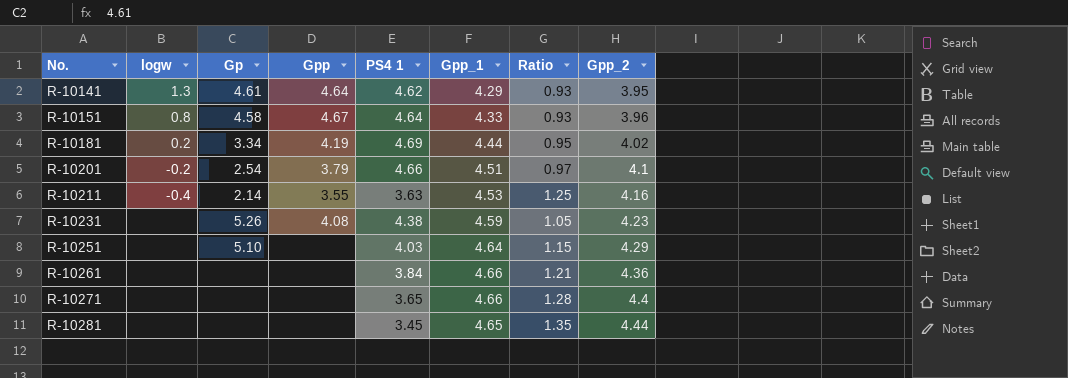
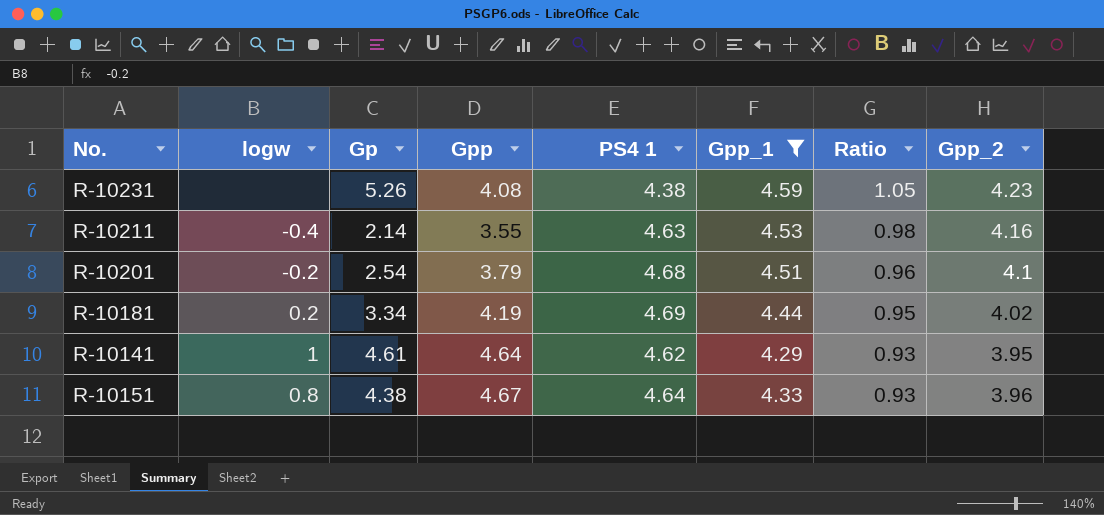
filter: none -> Gpp_1 <= 4.59
row order: No. ascending -> Ratio descending
R-10211 | PS4 1: 3.63 -> 4.63
R-10211 | Ratio: 1.25 -> 0.98
R-10201 | PS4 1: 4.66 -> 4.68
R-10201 | Ratio: 0.97 -> 0.96
R-10141 | logw: 1.3 -> 1
R-10151 | Gp: 4.58 -> 4.38

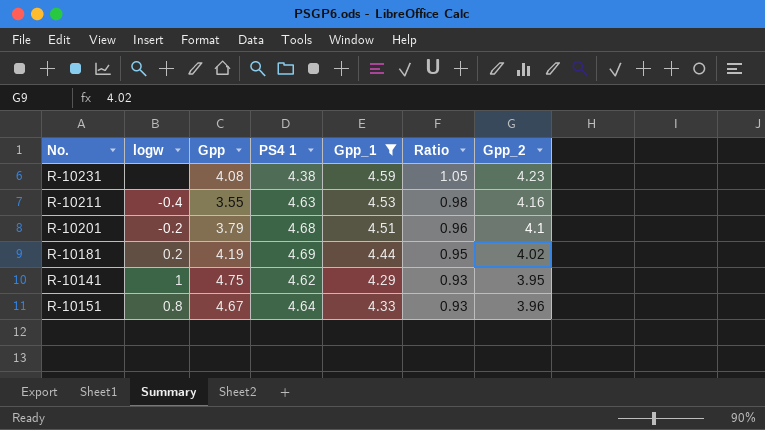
column Gp | position: 3 -> none
R-10141 | Gpp: 4.64 -> 4.75

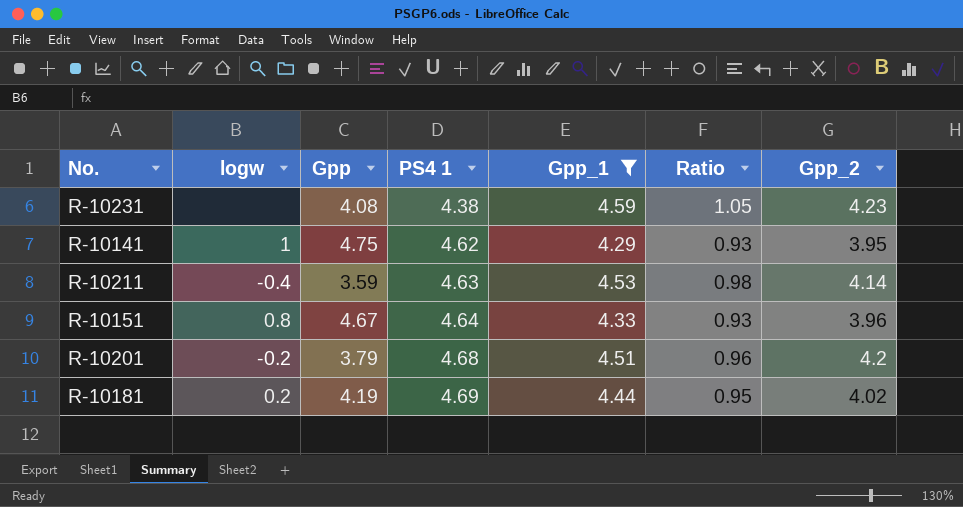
row order: Ratio descending -> PS4 1 ascending
R-10211 | Gpp: 3.55 -> 3.59
R-10211 | Gpp_2: 4.16 -> 4.14
R-10201 | Gpp_2: 4.1 -> 4.2

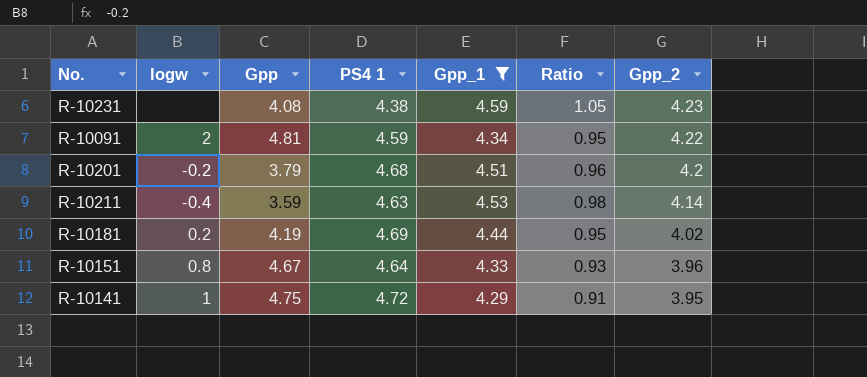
row order: PS4 1 ascending -> Gpp_2 descending
row R-10091: none -> 2 | 4.81 | 4.59 | 4.34 | 0.95 | 4.22
R-10141 | PS4 1: 4.62 -> 4.72
R-10141 | Ratio: 0.93 -> 0.91

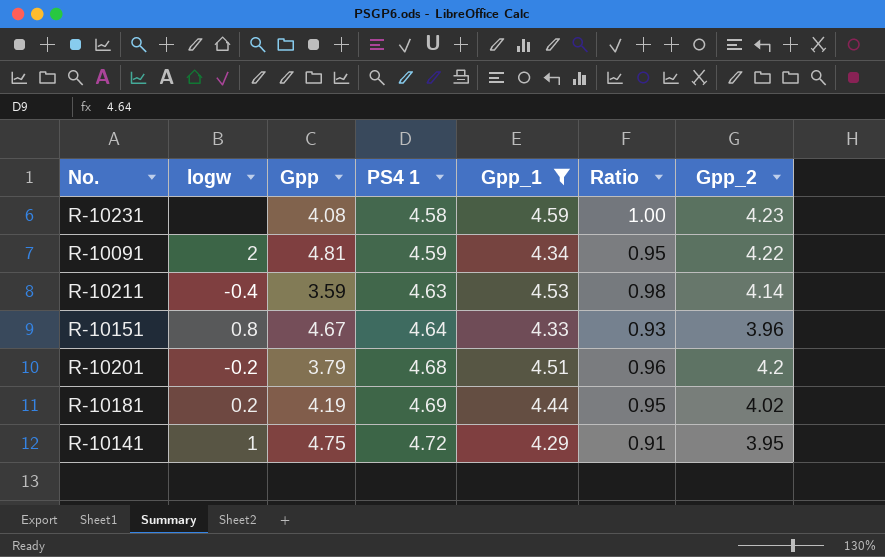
row order: Gpp_2 descending -> PS4 1 ascending
R-10231 | PS4 1: 4.38 -> 4.58
R-10231 | Ratio: 1.05 -> 1.00

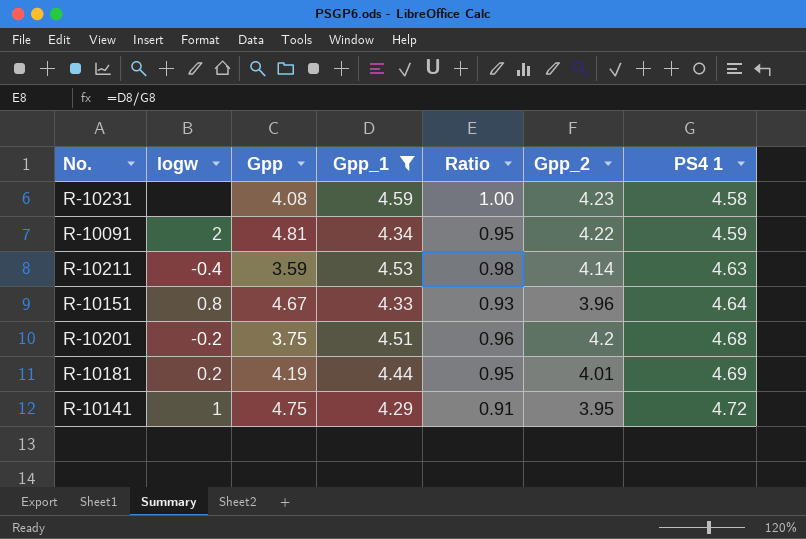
column PS4 1 | position: 4 -> 7
R-10201 | Gpp: 3.79 -> 3.75
R-10181 | Gpp_2: 4.02 -> 4.01

